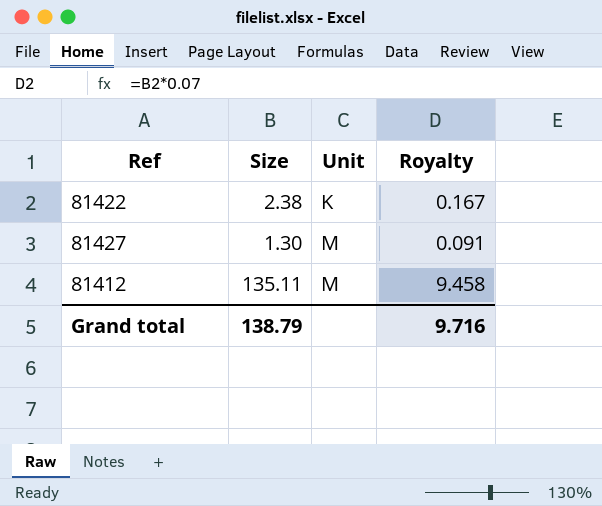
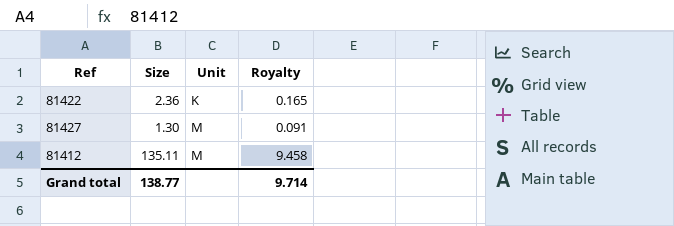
81422 | Size: 2.38 -> 2.36
81422 | Royalty: 0.167 -> 0.165
Grand total | Size: 138.79 -> 138.77
Grand total | Royalty: 9.716 -> 9.714

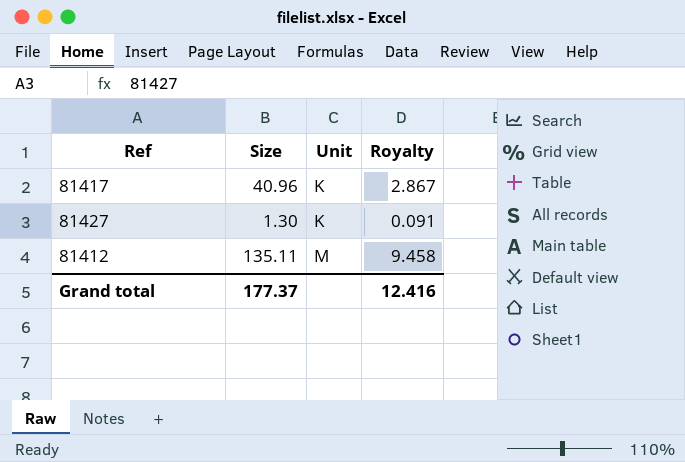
row 81422: 2.36 | K | 0.165 -> none
row 81417: none -> 40.96 | K | 2.867
81427 | Unit: M -> K
Grand total | Size: 138.77 -> 177.37
Grand total | Royalty: 9.714 -> 12.416

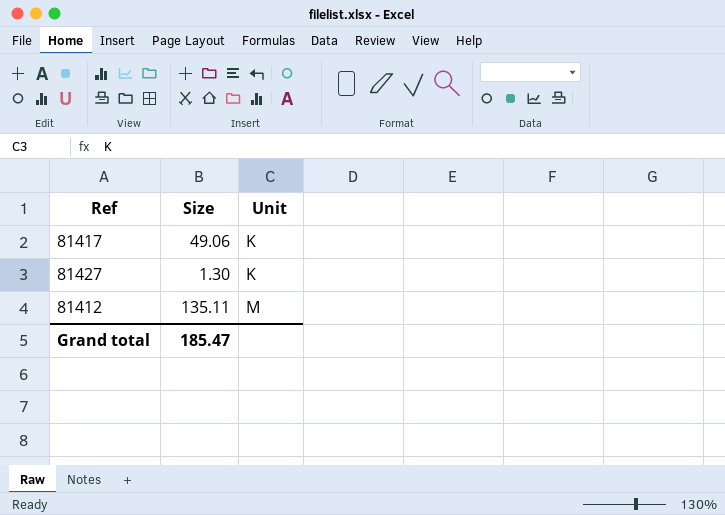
column Royalty | formula: [Size] * 0.07 -> none
81417 | Size: 40.96 -> 49.06
Grand total | Size: 177.37 -> 185.47

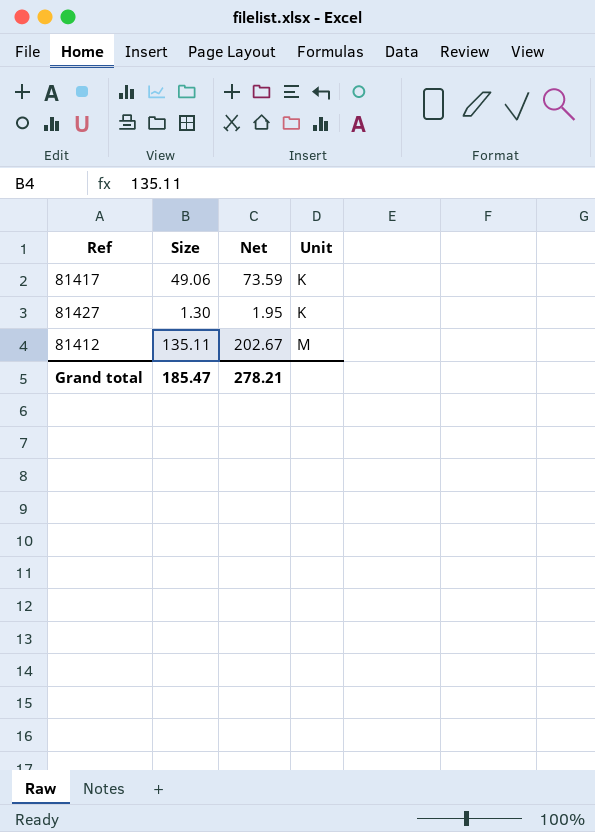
column Net | formula: none -> [Size] * 1.5

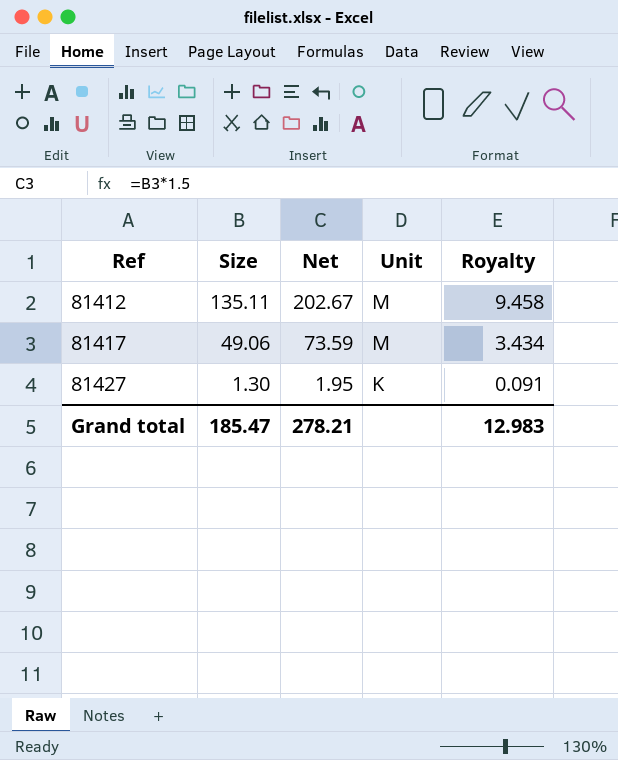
row order: Unit ascending -> Ref ascending
column Royalty | formula: none -> [Size] * 0.07
81417 | Unit: K -> M

